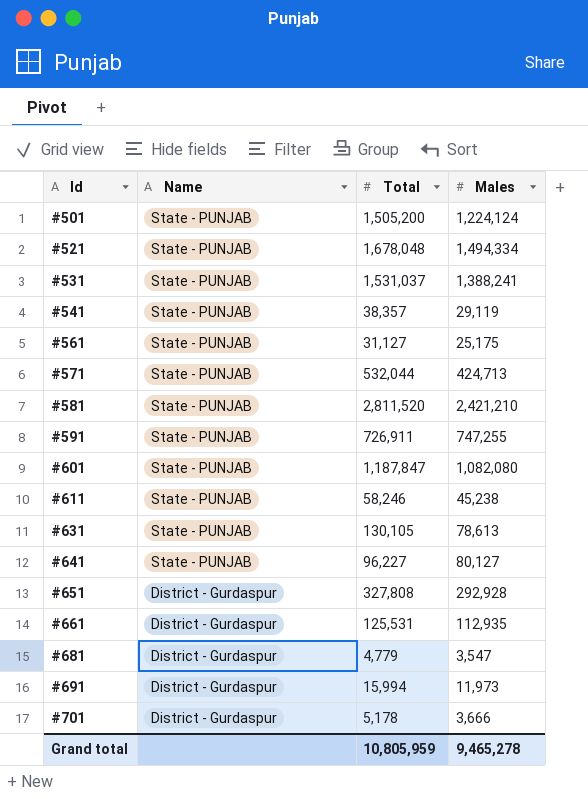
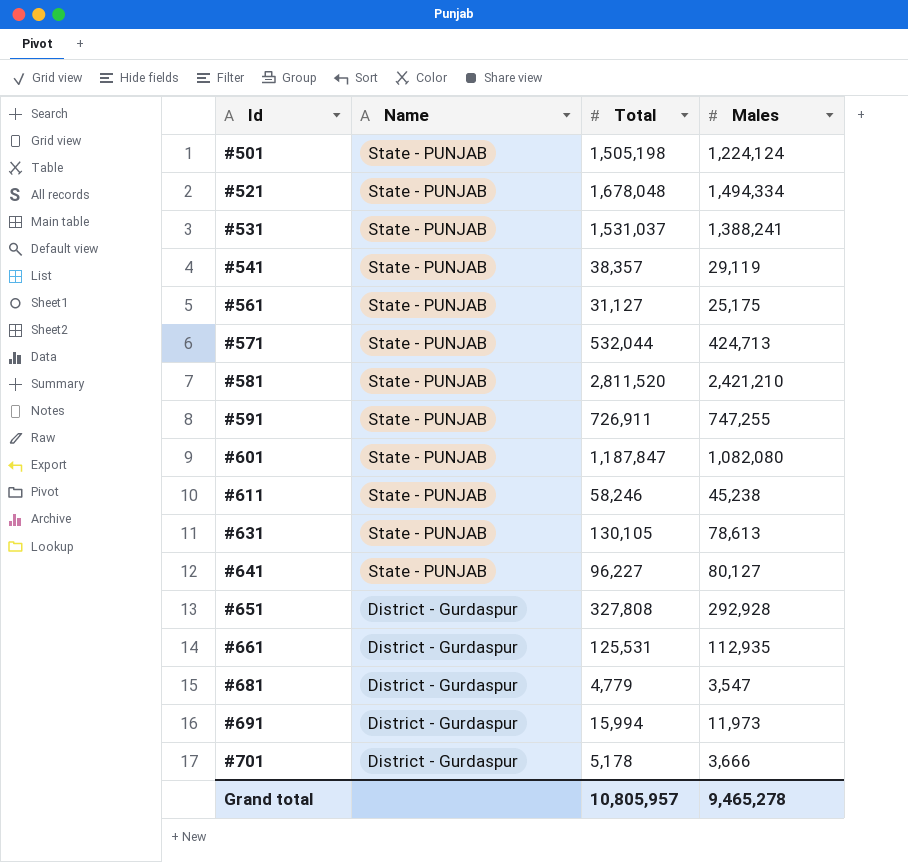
#501 | Total: 1,505,200 -> 1,505,198
Grand total | Total: 10,805,959 -> 10,805,957

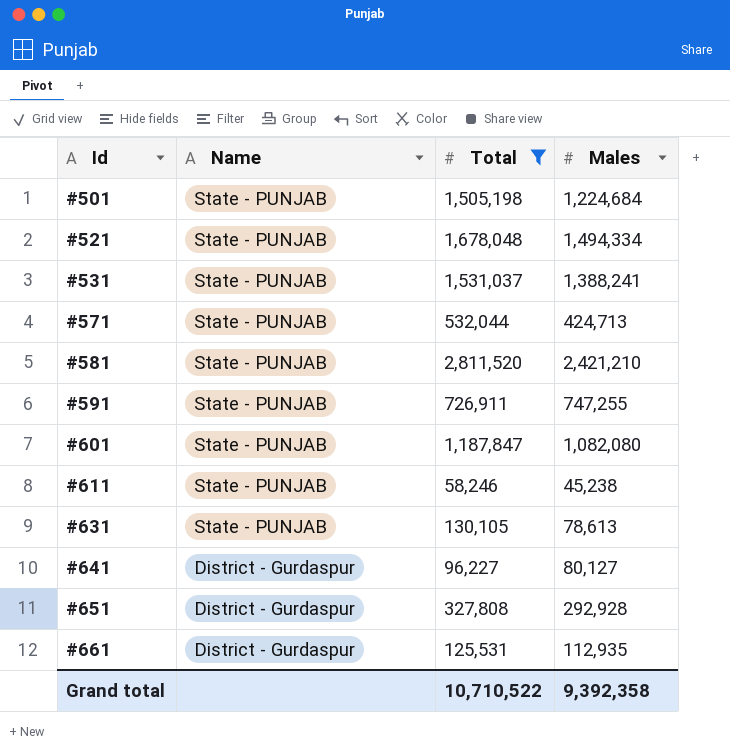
filter: none -> Total >= 58,246
#501 | Males: 1,224,124 -> 1,224,684
#641 | Name: State - PUNJAB -> District - Gurdaspur
Grand total | Total: 10,805,957 -> 10,710,522
Grand total | Males: 9,465,278 -> 9,392,358

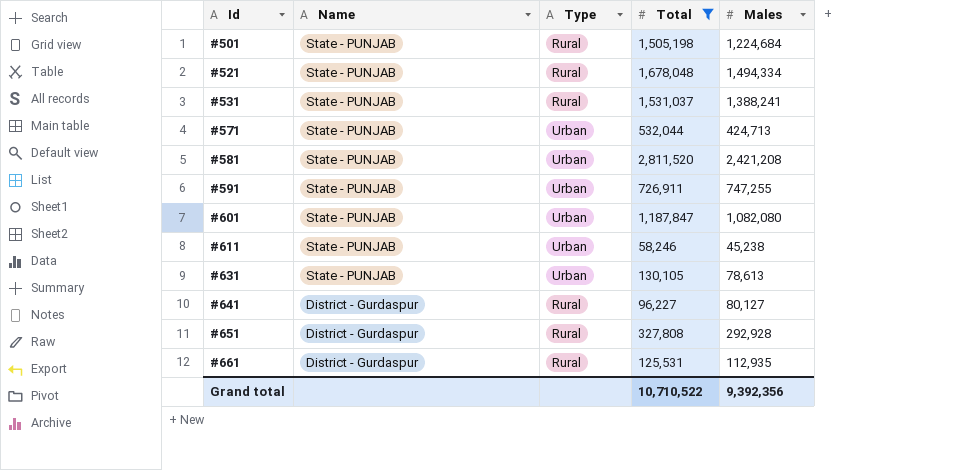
column Type | position: none -> 3
#581 | Males: 2,421,210 -> 2,421,208
Grand total | Males: 9,392,358 -> 9,392,356

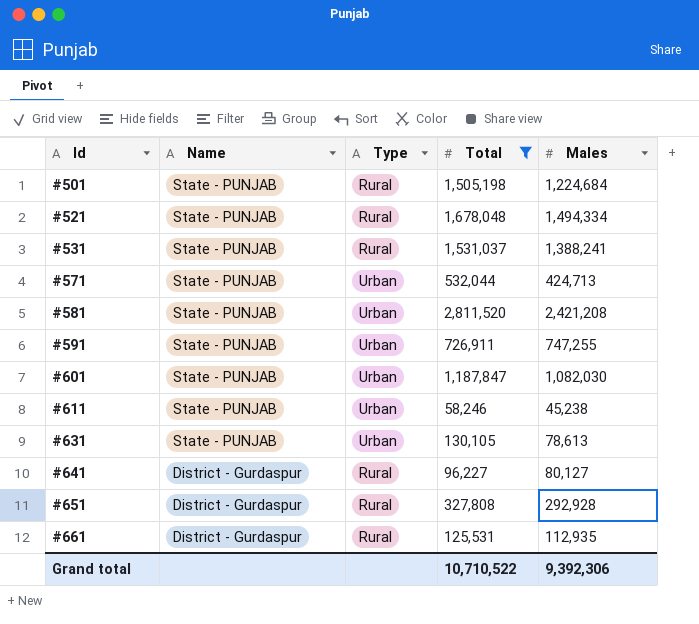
#601 | Males: 1,082,080 -> 1,082,030
Grand total | Males: 9,392,356 -> 9,392,306

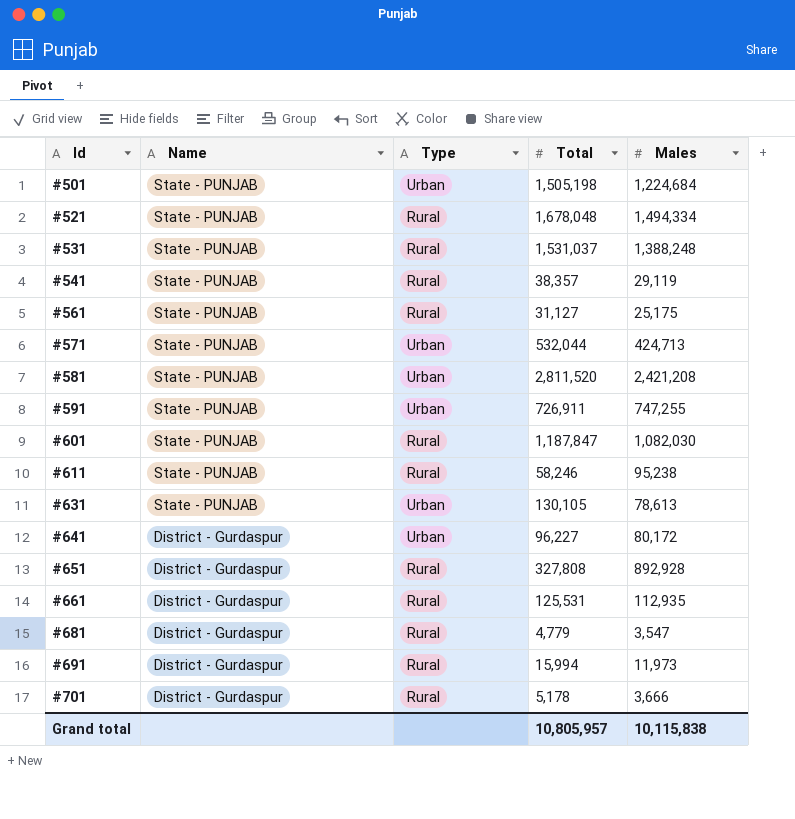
filter: Total >= 58,246 -> none
#501 | Type: Rural -> Urban
#531 | Males: 1,388,241 -> 1,388,248
#601 | Type: Urban -> Rural
#611 | Type: Urban -> Rural
#611 | Males: 45,238 -> 95,238
#641 | Type: Rural -> Urban
#641 | Males: 80,127 -> 80,172
#651 | Males: 292,928 -> 892,928
Grand total | Total: 10,710,522 -> 10,805,957
Grand total | Males: 9,392,306 -> 10,115,838

